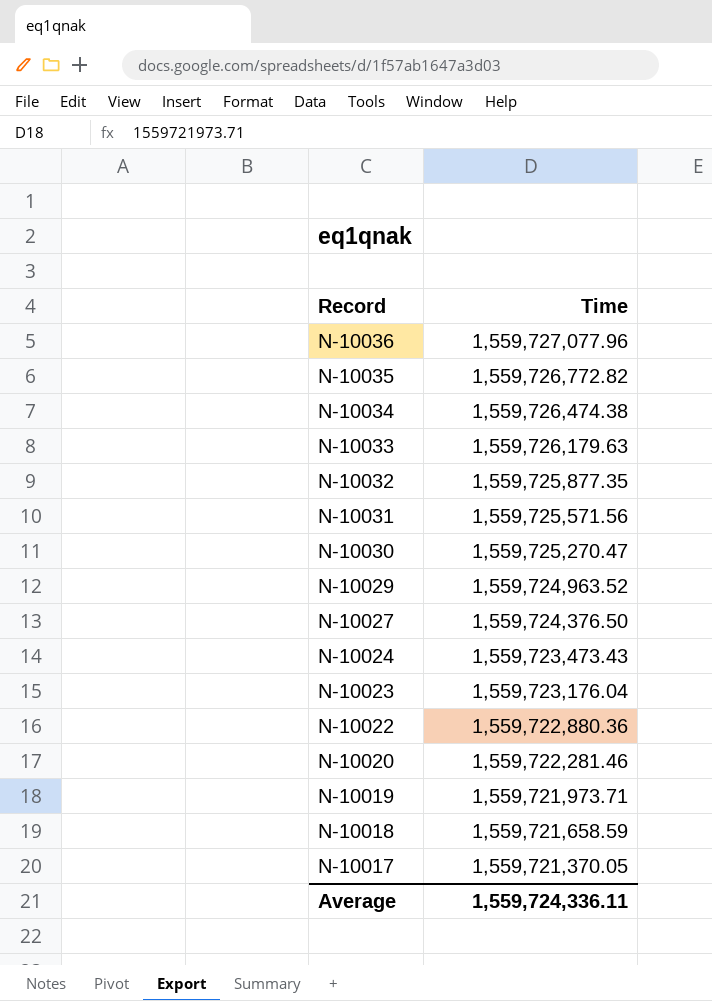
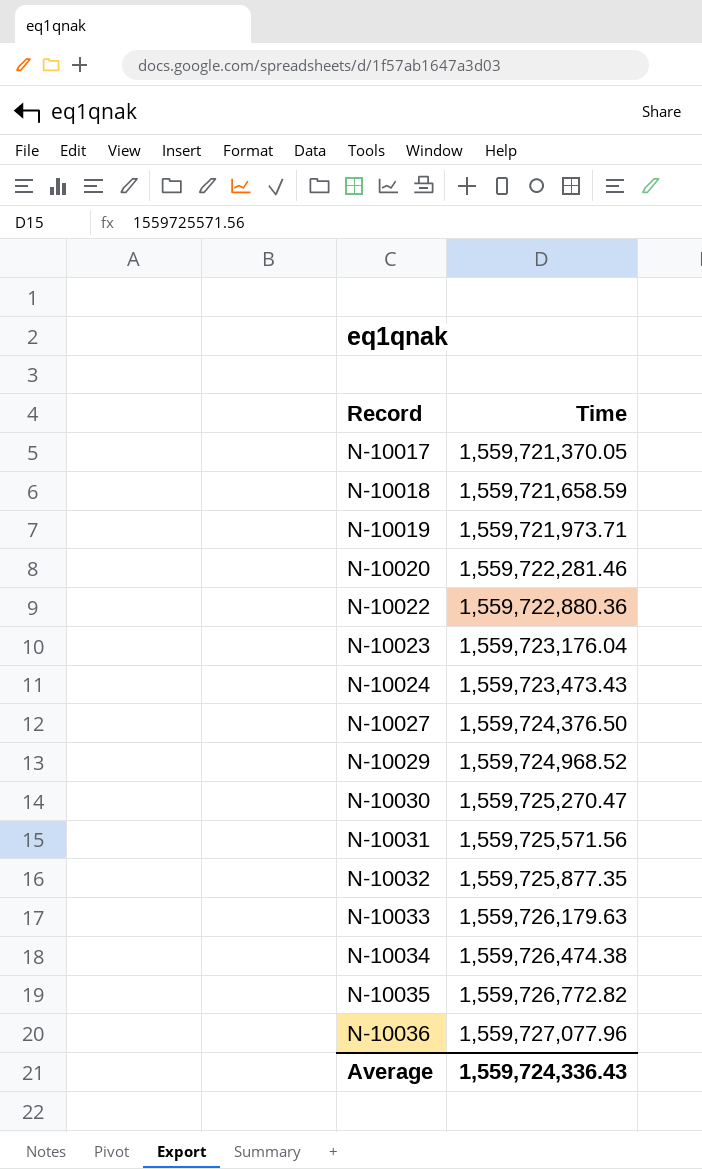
row order: Record descending -> Record ascending
N-10029 | Time: 1,559,724,963.52 -> 1,559,724,968.52
Average | Time: 1,559,724,336.11 -> 1,559,724,336.43

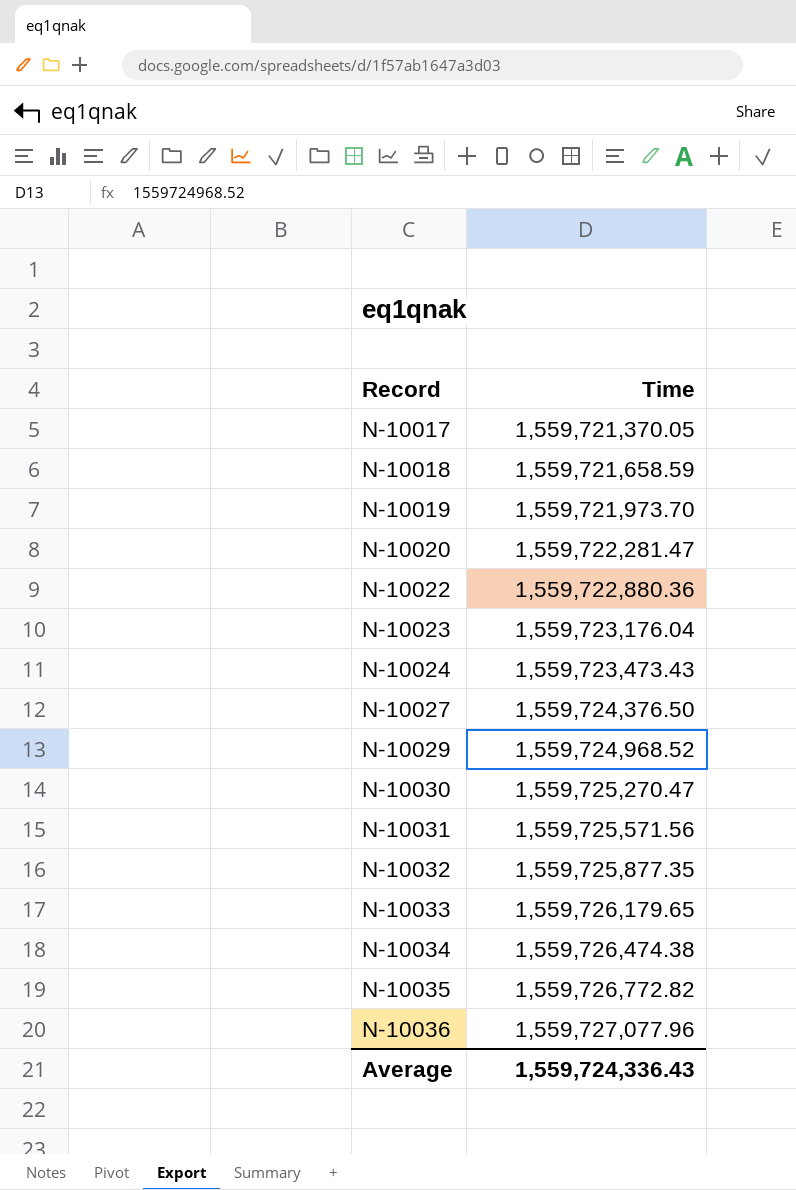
N-10019 | Time: 1,559,721,973.71 -> 1,559,721,973.70
N-10020 | Time: 1,559,722,281.46 -> 1,559,722,281.47
N-10033 | Time: 1,559,726,179.63 -> 1,559,726,179.65

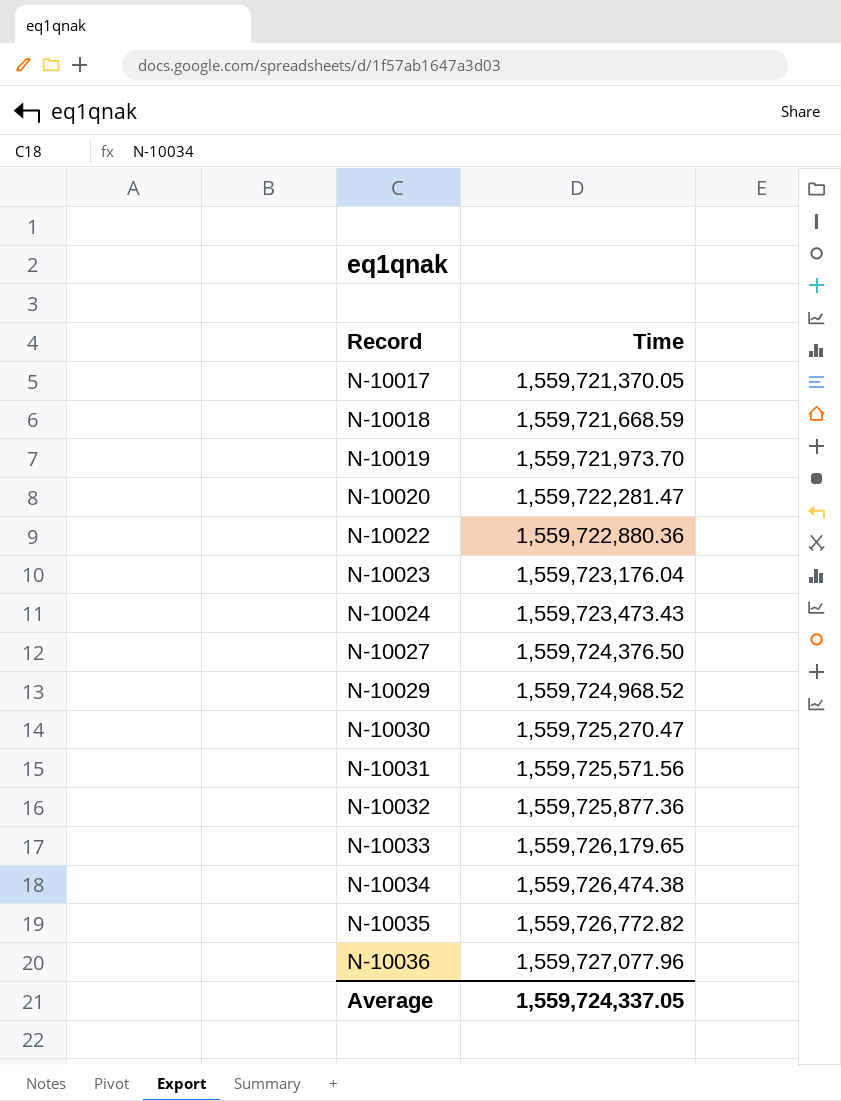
N-10018 | Time: 1,559,721,658.59 -> 1,559,721,668.59
N-10032 | Time: 1,559,725,877.35 -> 1,559,725,877.36
Average | Time: 1,559,724,336.43 -> 1,559,724,337.05

